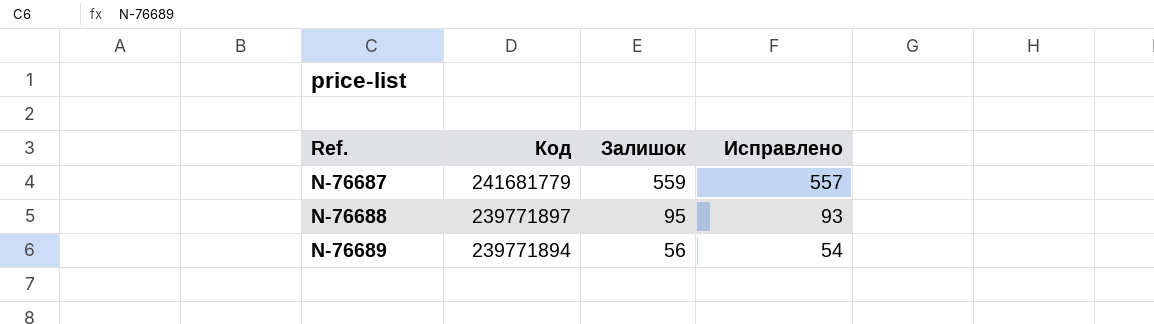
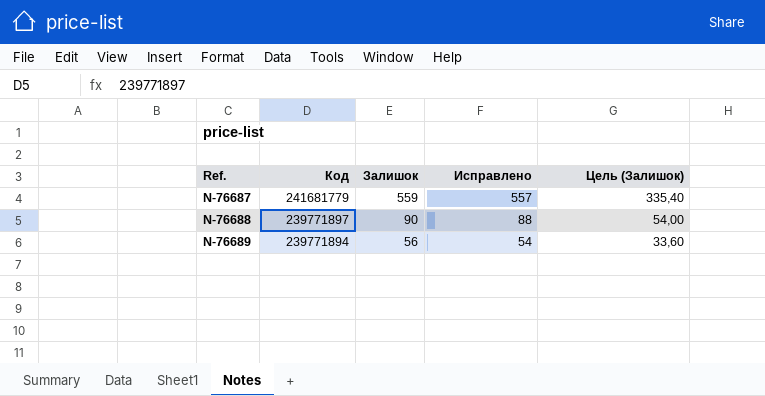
column Цель (Залишок) | formula: none -> [Залишок] * 0,6
N-76688 | Залишок: 95 -> 90
N-76688 | Исправлено: 93 -> 88

